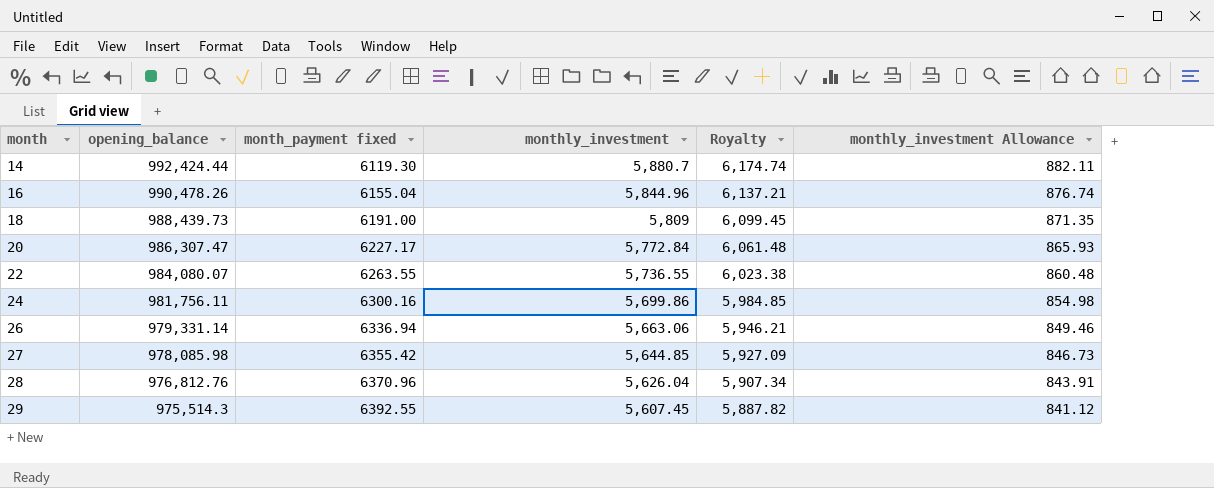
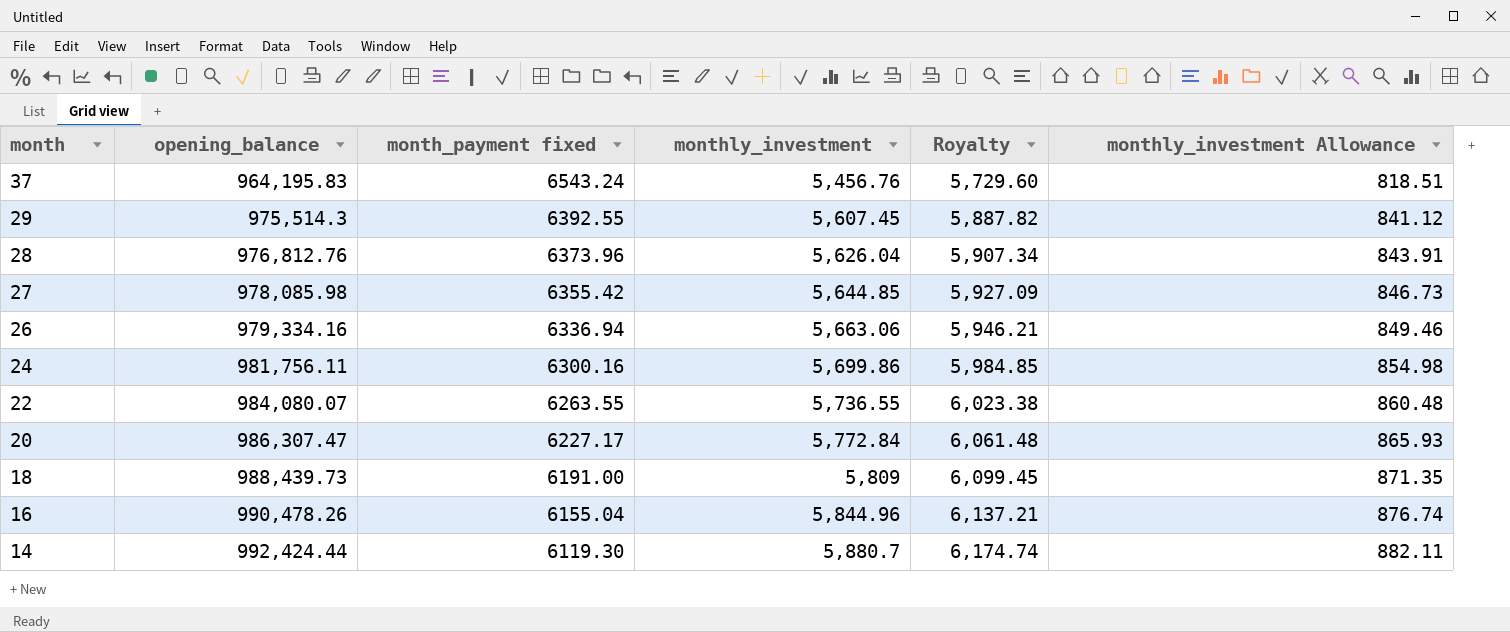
row order: month ascending -> month descending
row 37: none -> 964,195.83 | 6543.24 | 5,456.76 | 5,729.60 | 818.51
28 | month_payment fixed: 6370.96 -> 6373.96
26 | opening_balance: 979,331.14 -> 979,334.16

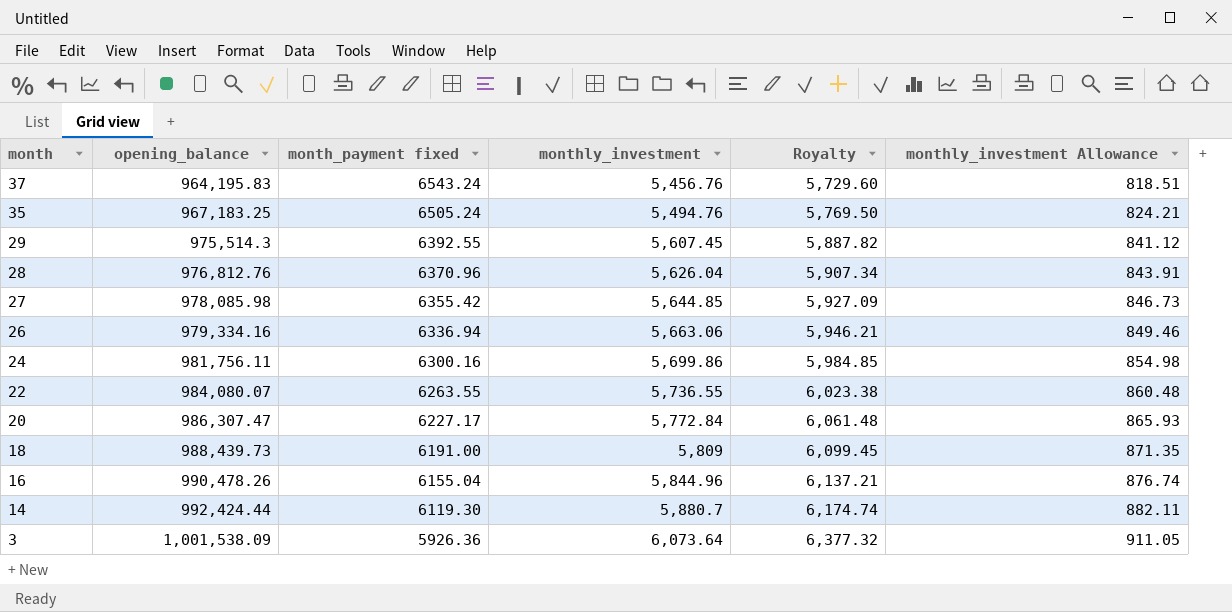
row 35: none -> 967,183.25 | 6505.24 | 5,494.76 | 5,769.50 | 824.21
28 | month_payment fixed: 6373.96 -> 6370.96
row 3: none -> 1,001,538.09 | 5926.36 | 6,073.64 | 6,377.32 | 911.05

